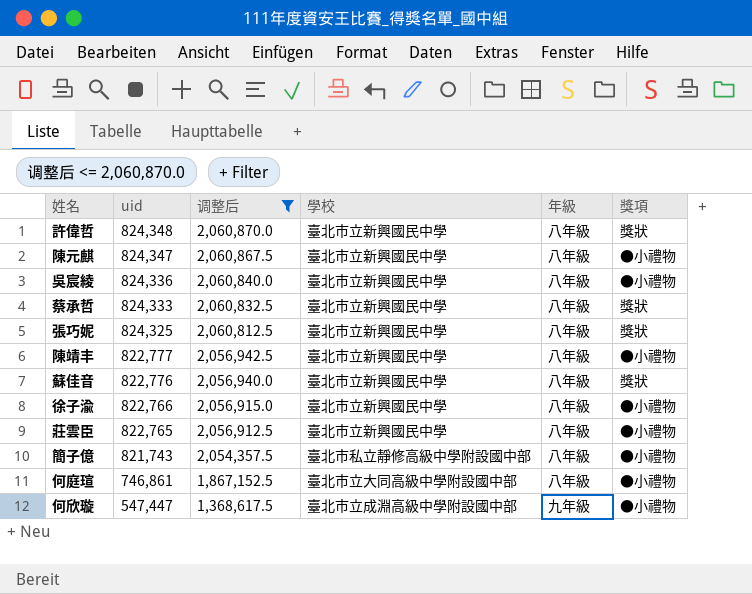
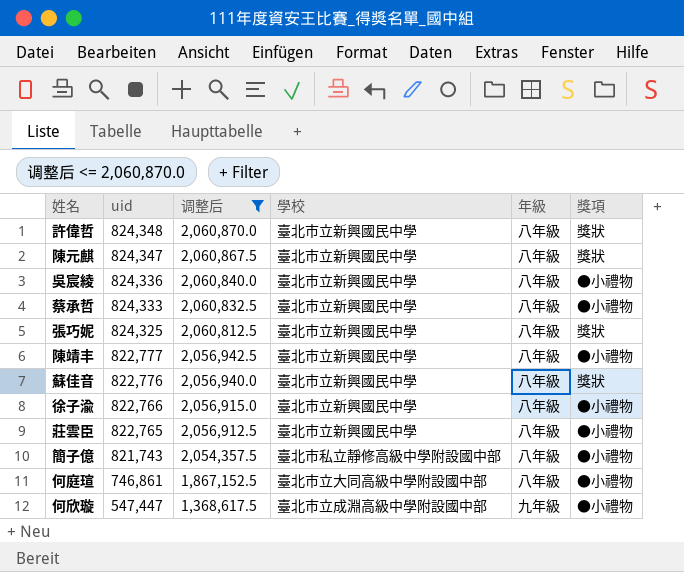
陳元麒 | 獎項: ●小禮物 -> 獎狀
蔡承哲 | 獎項: 獎狀 -> ●小禮物

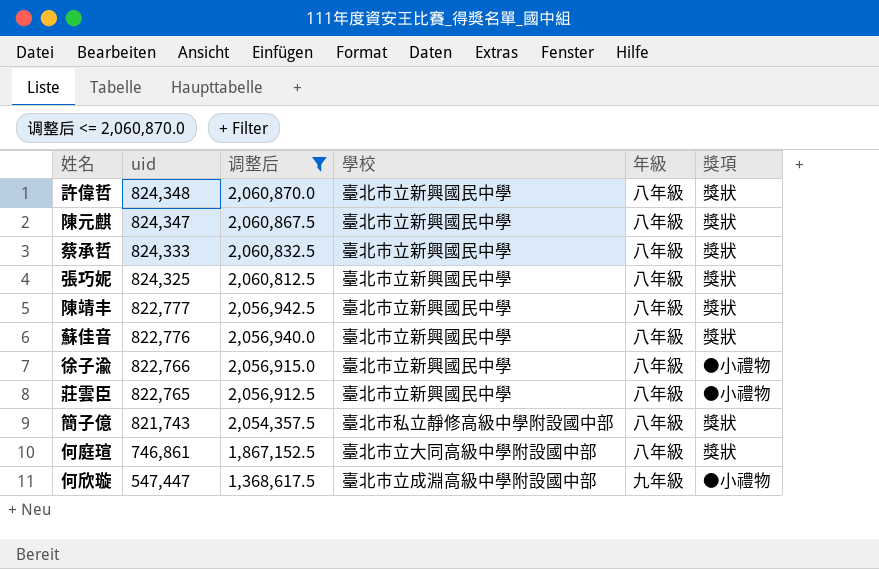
row 吳宸綾: 824,336 | 2,060,840.0 | 臺北市立新興國民中學 | 八年級 | ●小禮物 -> none
蔡承哲 | 獎項: ●小禮物 -> 獎狀
陳靖丰 | 獎項: ●小禮物 -> 獎狀
簡子億 | 獎項: ●小禮物 -> 獎狀
何庭瑄 | 獎項: ●小禮物 -> 獎狀

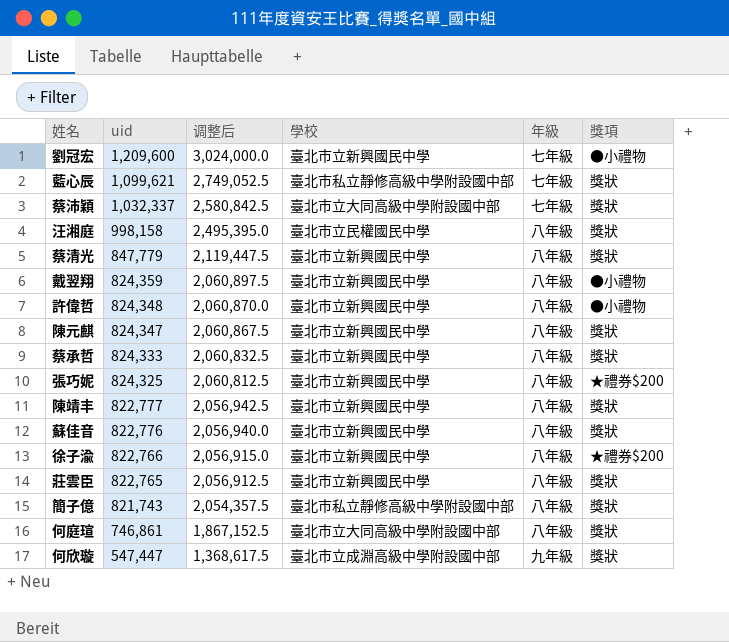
filter: 调整后 <= 2,060,870.0 -> none
許偉哲 | 獎項: 獎狀 -> ●小禮物
張巧妮 | 獎項: 獎狀 -> ★禮券$200
徐子渝 | 獎項: ●小禮物 -> ★禮券$200
莊雲臣 | 獎項: ●小禮物 -> 獎狀
何欣璇 | 獎項: ●小禮物 -> 獎狀

